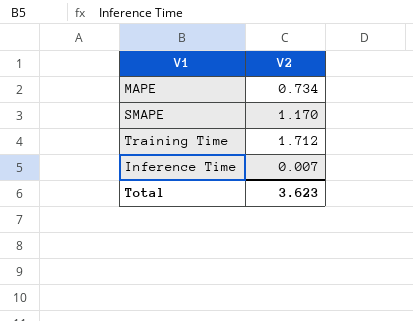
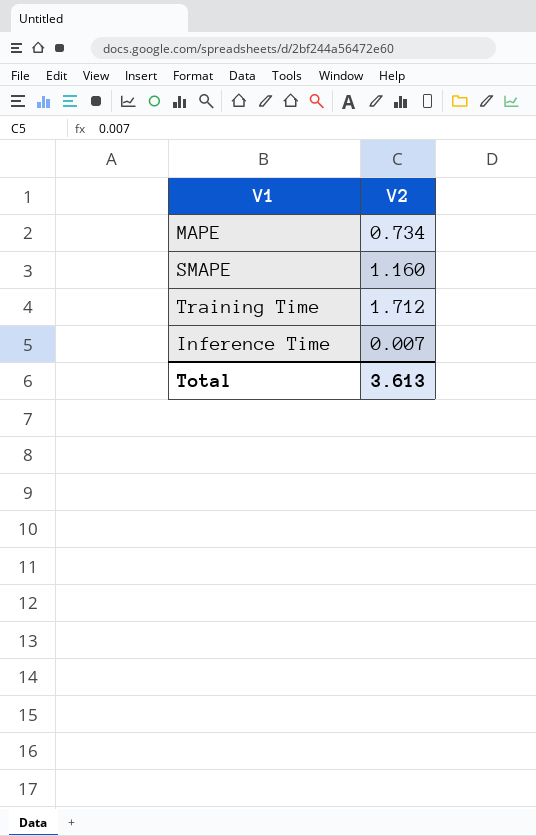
SMAPE | V2: 1.170 -> 1.160
Total | V2: 3.623 -> 3.613

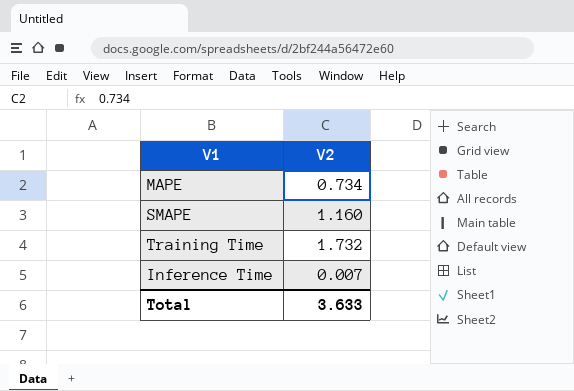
Training Time | V2: 1.712 -> 1.732
Total | V2: 3.613 -> 3.633

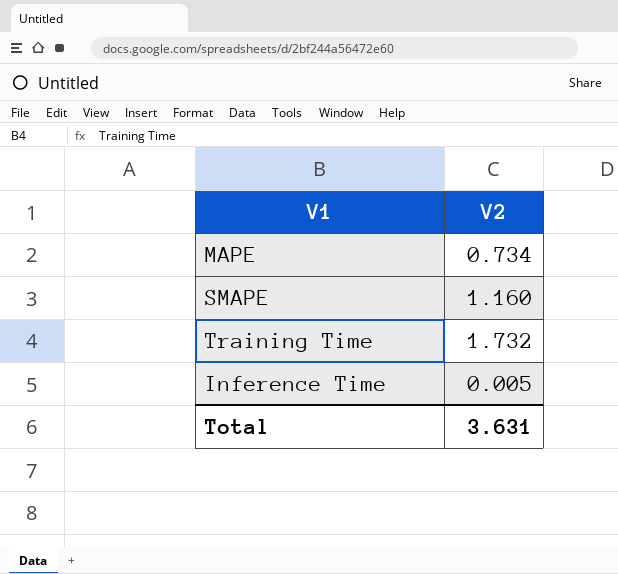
Inference Time | V2: 0.007 -> 0.005
Total | V2: 3.633 -> 3.631

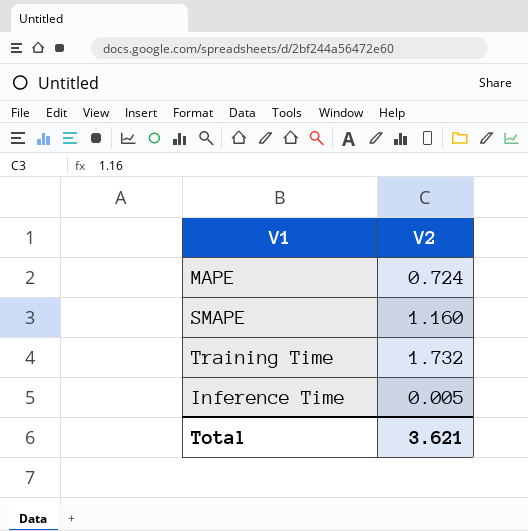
MAPE | V2: 0.734 -> 0.724
Total | V2: 3.631 -> 3.621

